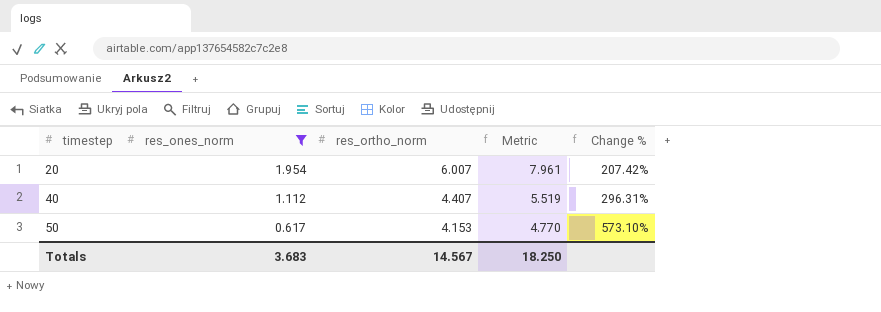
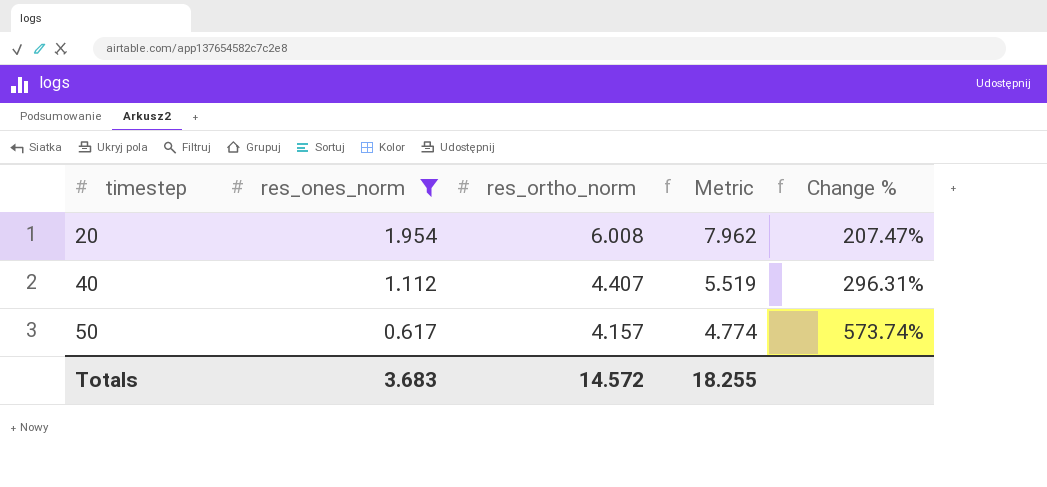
20 | res_ortho_norm: 6.007 -> 6.008
20 | Metric: 7.961 -> 7.962
20 | Change %: 207.42% -> 207.47%
50 | res_ortho_norm: 4.153 -> 4.157
50 | Metric: 4.770 -> 4.774
50 | Change %: 573.10% -> 573.74%
Totals | res_ortho_norm: 14.567 -> 14.572
Totals | Metric: 18.250 -> 18.255

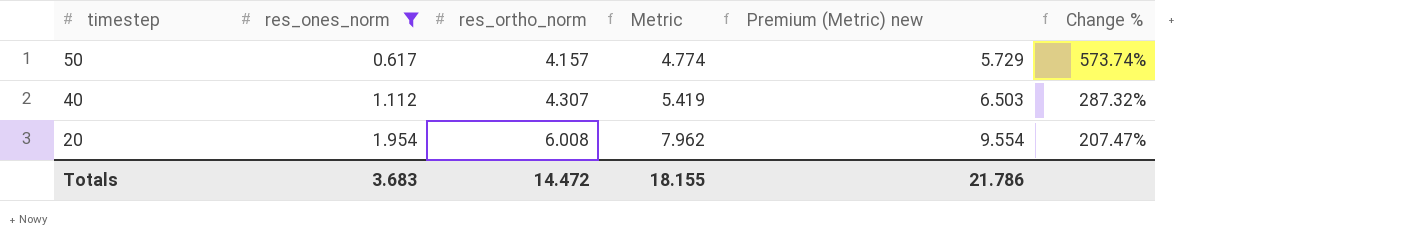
row order: timestep ascending -> timestep descending
column Premium (Metric) new | formula: none -> [Metric] * 1.2
40 | res_ortho_norm: 4.407 -> 4.307
40 | Metric: 5.519 -> 5.419
40 | Change %: 296.31% -> 287.32%
Totals | res_ortho_norm: 14.572 -> 14.472
Totals | Metric: 18.255 -> 18.155

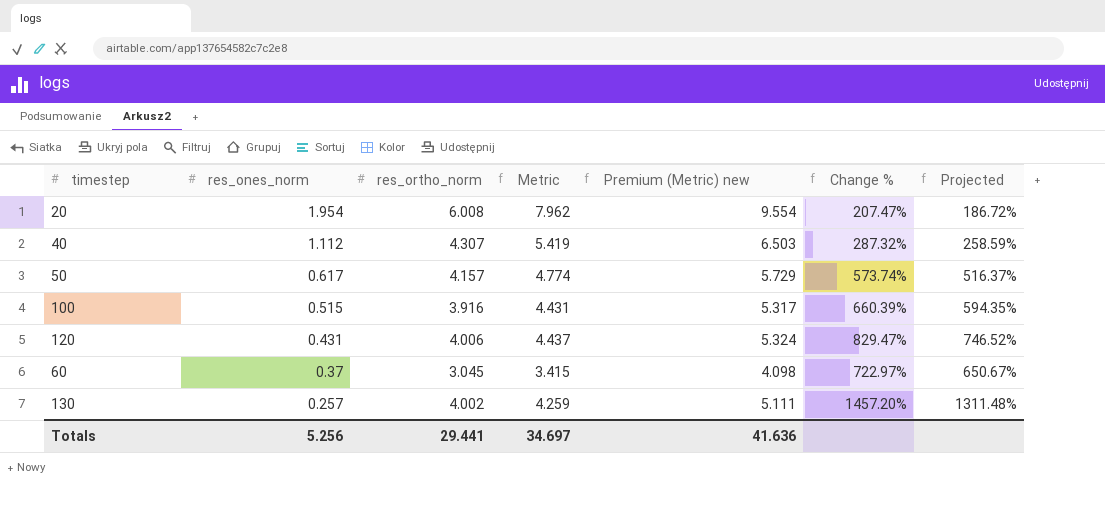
filter: res_ones_norm >= 0.617 -> none
row order: timestep descending -> res_ones_norm descending
column Projected | formula: none -> [Change %] * 0.9
Totals | res_ones_norm: 3.683 -> 5.256
Totals | res_ortho_norm: 14.472 -> 29.441
Totals | Metric: 18.155 -> 34.697
Totals | Premium (Metric) new: 21.786 -> 41.636

